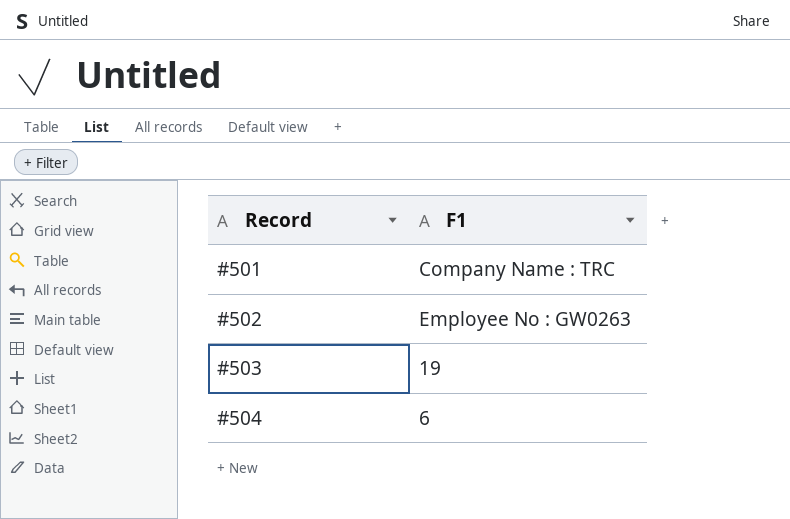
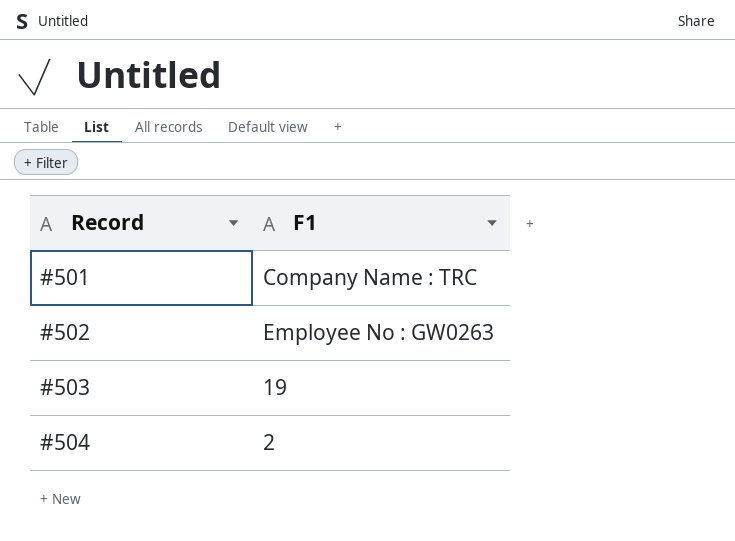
#504 | F1: 6 -> 2

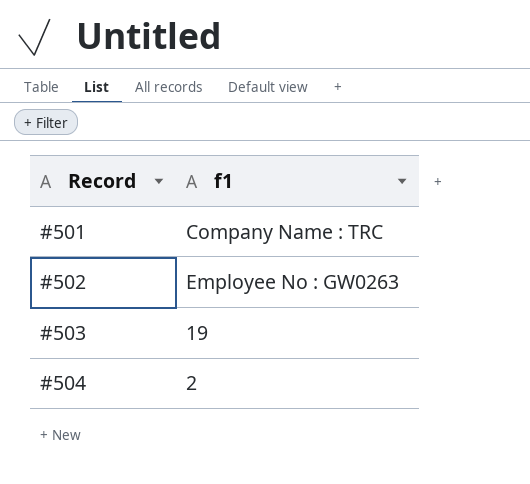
column name: F1 -> f1

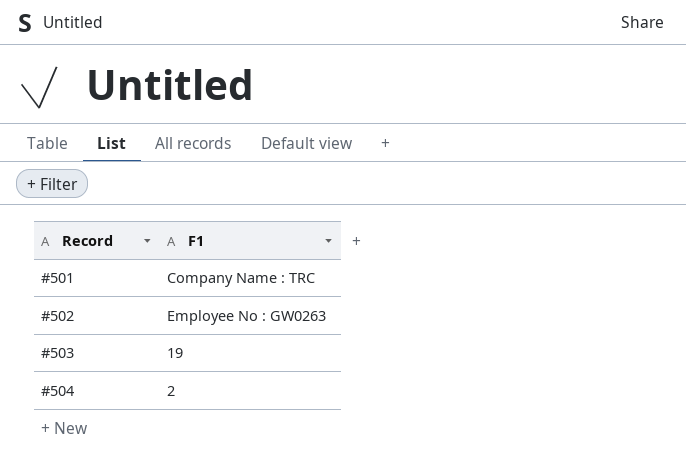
column name: f1 -> F1

